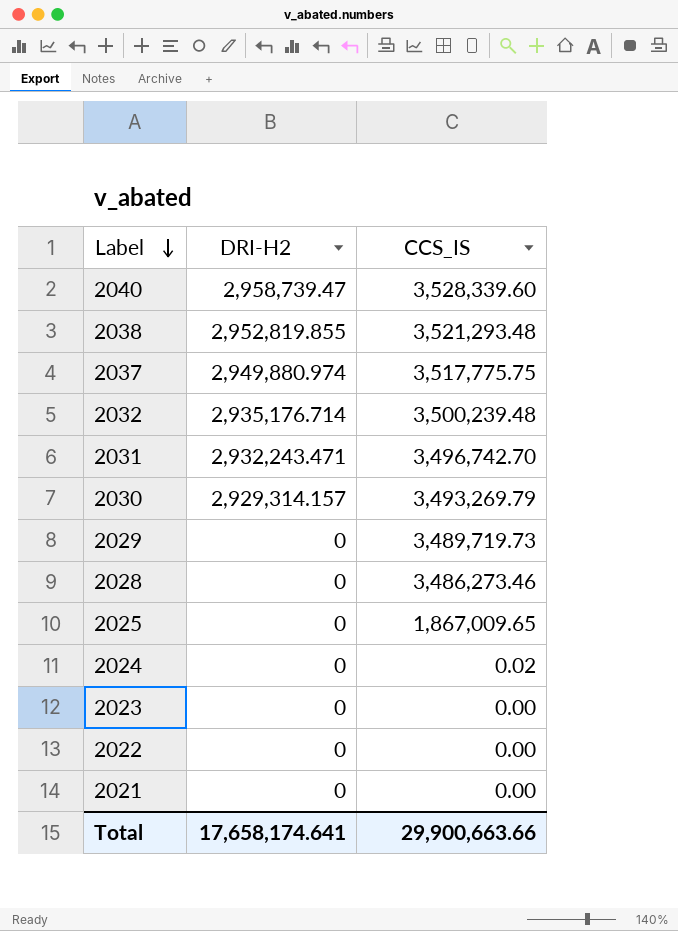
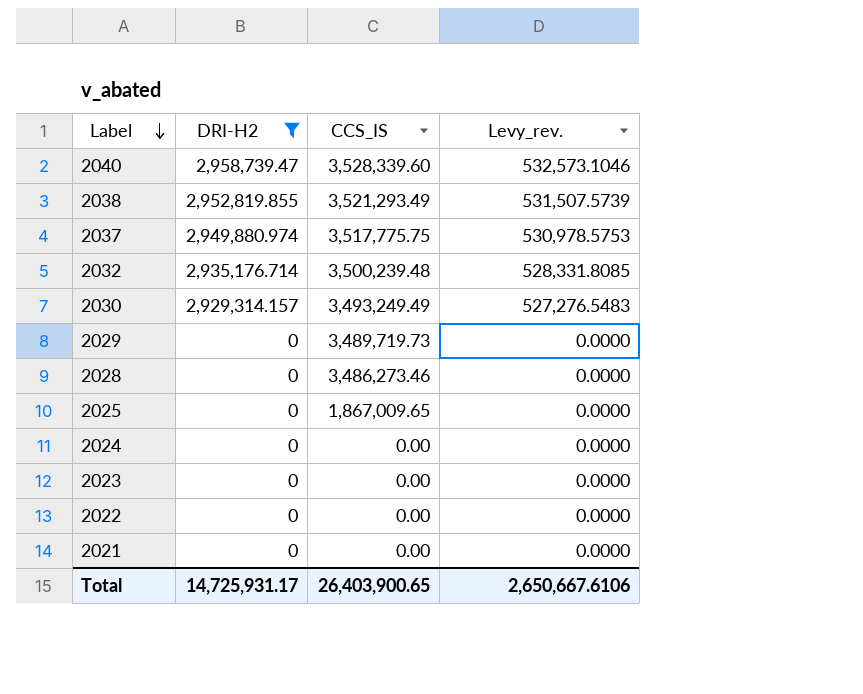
filter: none -> DRI-H2 != 2,932,243.471
column Levy_rev. | formula: none -> [DRI-H2] * 0.18
2038 | CCS_IS: 3,521,293.48 -> 3,521,293.49
2030 | CCS_IS: 3,493,269.79 -> 3,493,249.49
2024 | CCS_IS: 0.02 -> 0.00
Total | DRI-H2: 17,658,174.641 -> 14,725,931.17
Total | CCS_IS: 29,900,663.66 -> 26,403,900.65

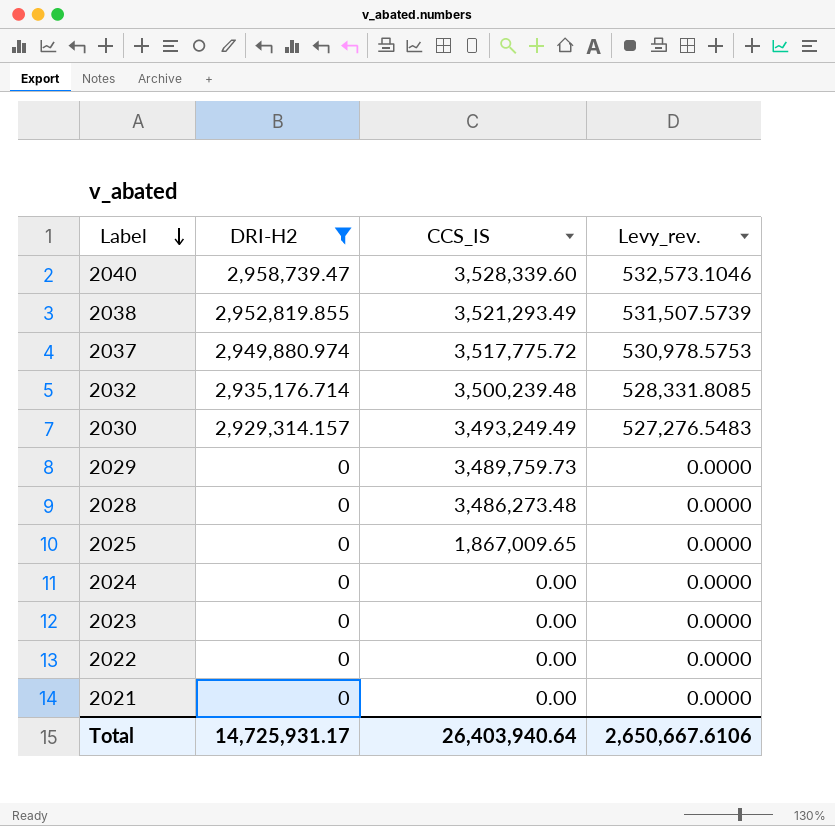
2037 | CCS_IS: 3,517,775.75 -> 3,517,775.72
2029 | CCS_IS: 3,489,719.73 -> 3,489,759.73
2028 | CCS_IS: 3,486,273.46 -> 3,486,273.48
Total | CCS_IS: 26,403,900.65 -> 26,403,940.64

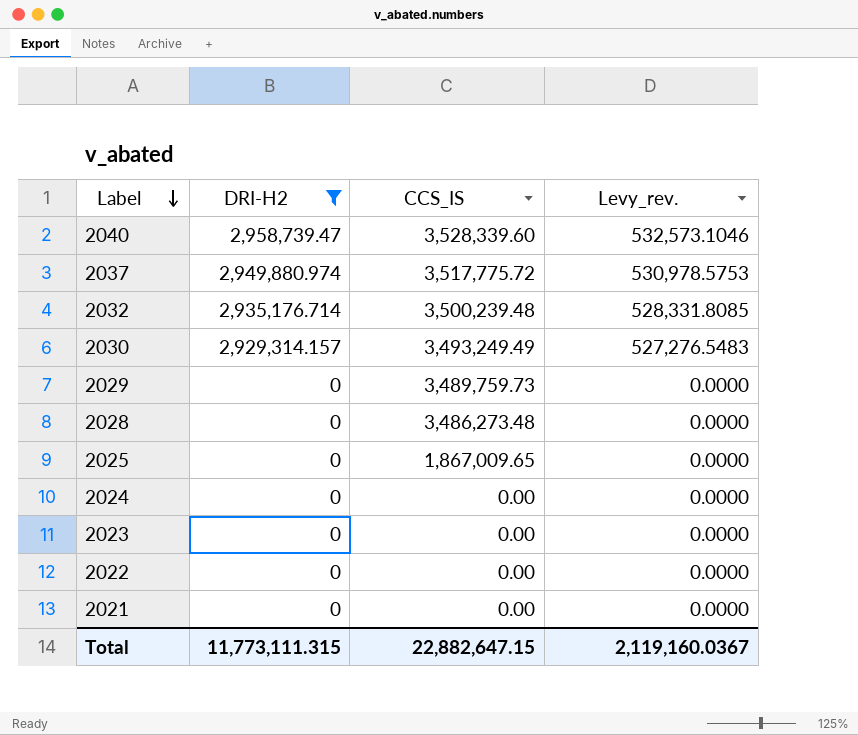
row 2038: 2,952,819.855 | 3,521,293.49 | 531,507.5739 -> none
Total | DRI-H2: 14,725,931.17 -> 11,773,111.315
Total | CCS_IS: 26,403,940.64 -> 22,882,647.15
Total | Levy_rev.: 2,650,667.6106 -> 2,119,160.0367

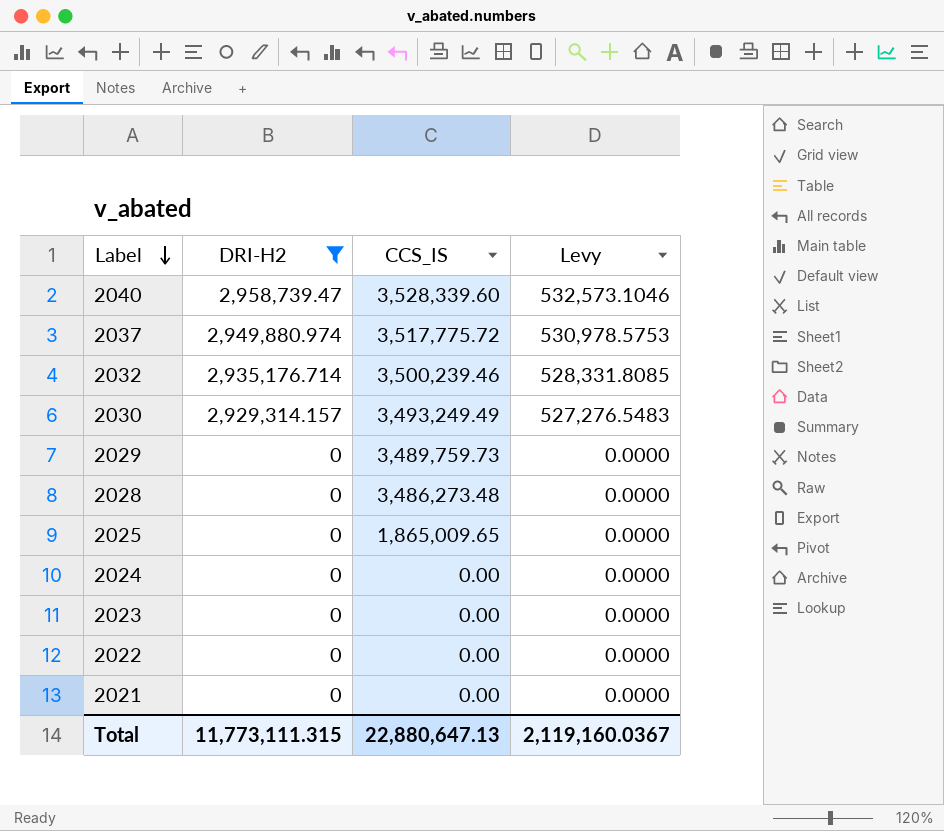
column name: Levy_rev. -> Levy
2032 | CCS_IS: 3,500,239.48 -> 3,500,239.46
2025 | CCS_IS: 1,867,009.65 -> 1,865,009.65
Total | CCS_IS: 22,882,647.15 -> 22,880,647.13

